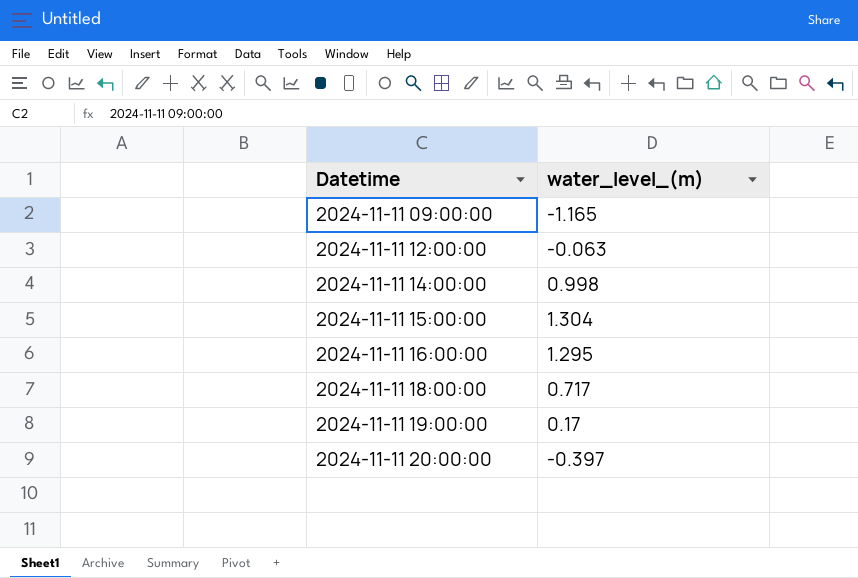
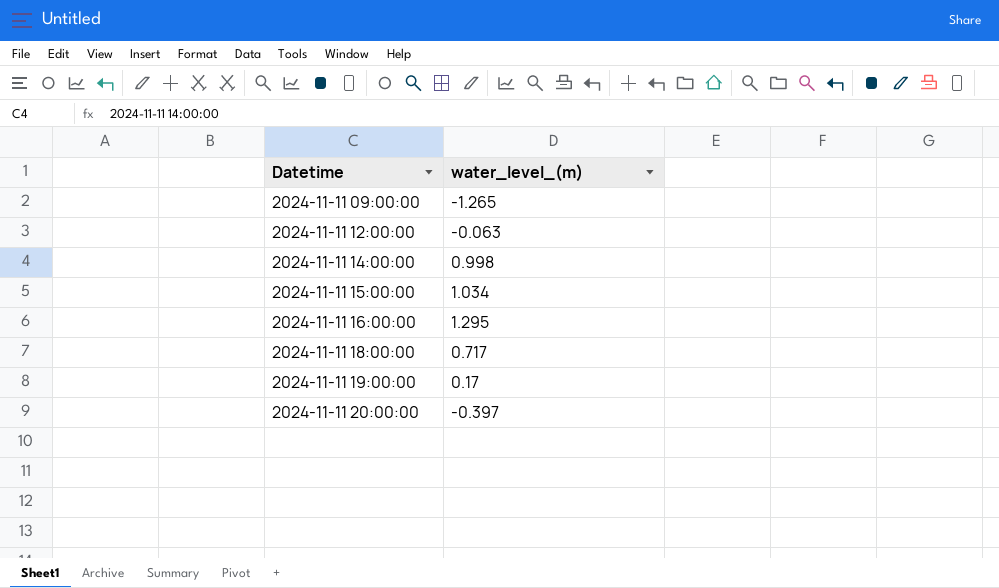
2024-11-11 09:00:00 | water_level_(m): -1.165 -> -1.265
2024-11-11 15:00:00 | water_level_(m): 1.304 -> 1.034

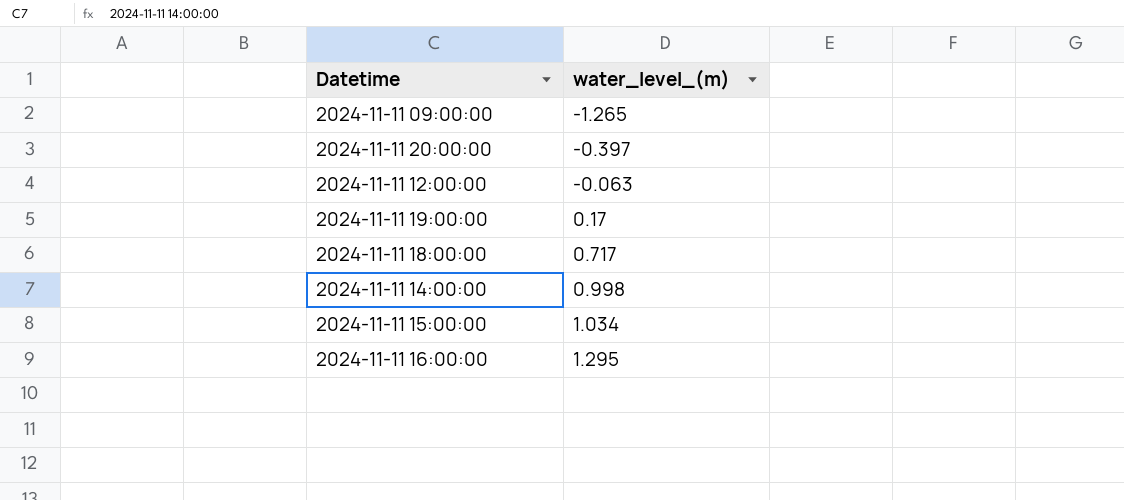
row order: Datetime ascending -> water_level_(m) ascending

